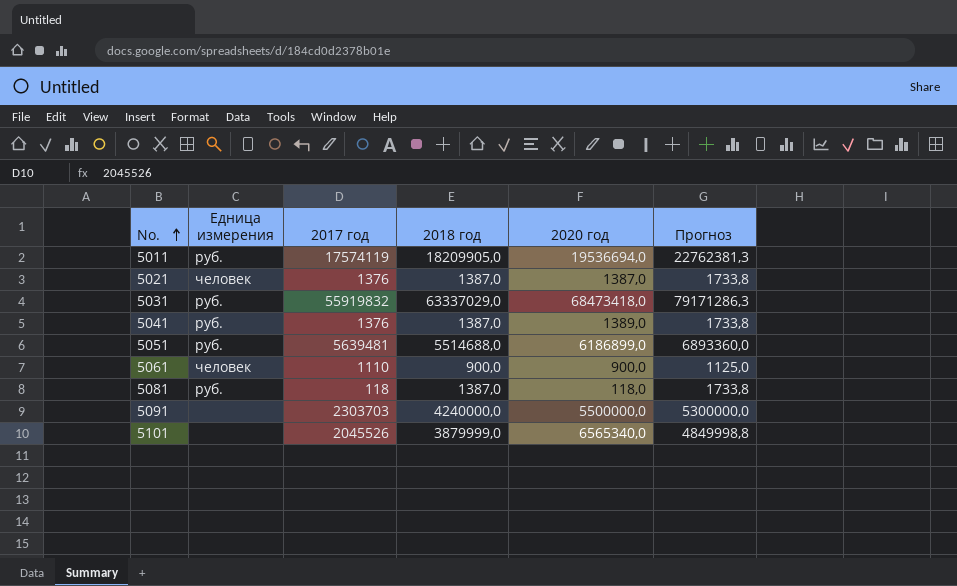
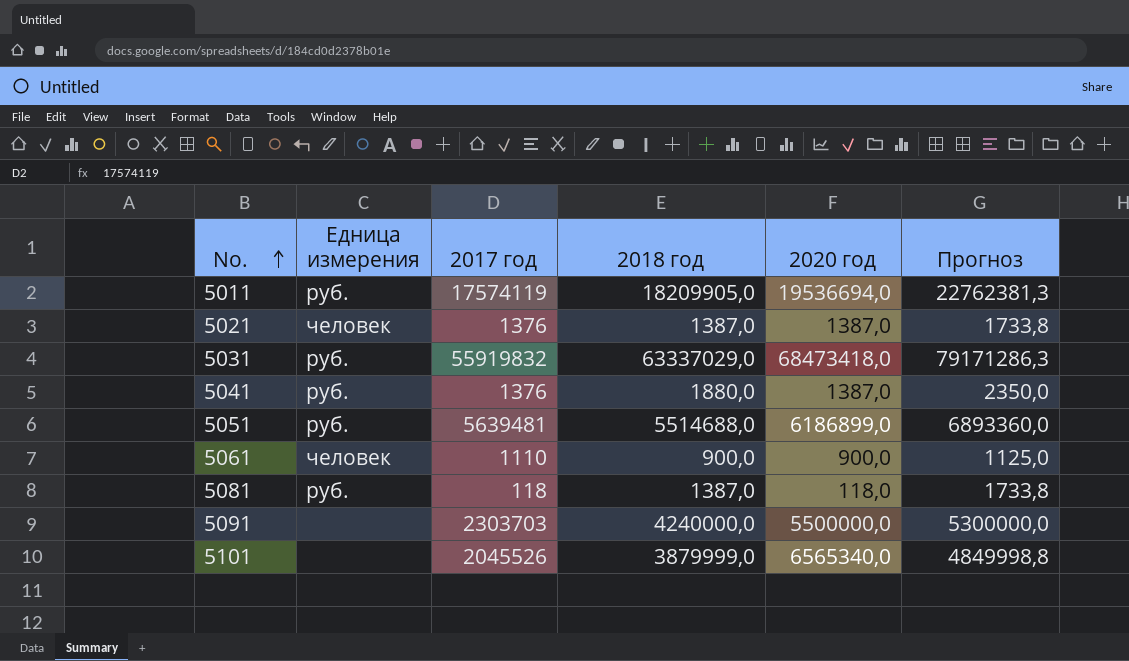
5041 | 2018 год: 1387,0 -> 1880,0
5041 | 2020 год: 1389,0 -> 1387,0
5041 | Прогноз: 1733,8 -> 2350,0

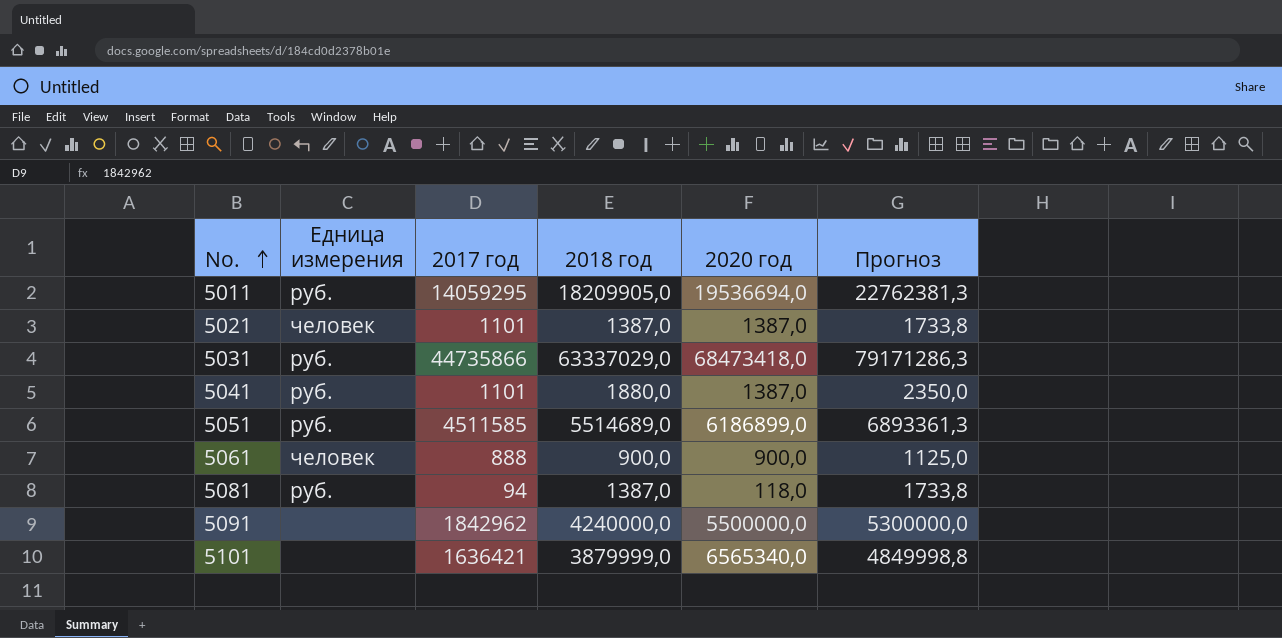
5011 | 2017 год: 17574119 -> 14059295
5021 | 2017 год: 1376 -> 1101
5031 | 2017 год: 55919832 -> 44735866
5041 | 2017 год: 1376 -> 1101
5051 | 2017 год: 5639481 -> 4511585
5051 | 2018 год: 5514688,0 -> 5514689,0
5051 | Прогноз: 6893360,0 -> 6893361,3
5061 | 2017 год: 1110 -> 888
5081 | 2017 год: 118 -> 94
5091 | 2017 год: 2303703 -> 1842962
5101 | 2017 год: 2045526 -> 1636421

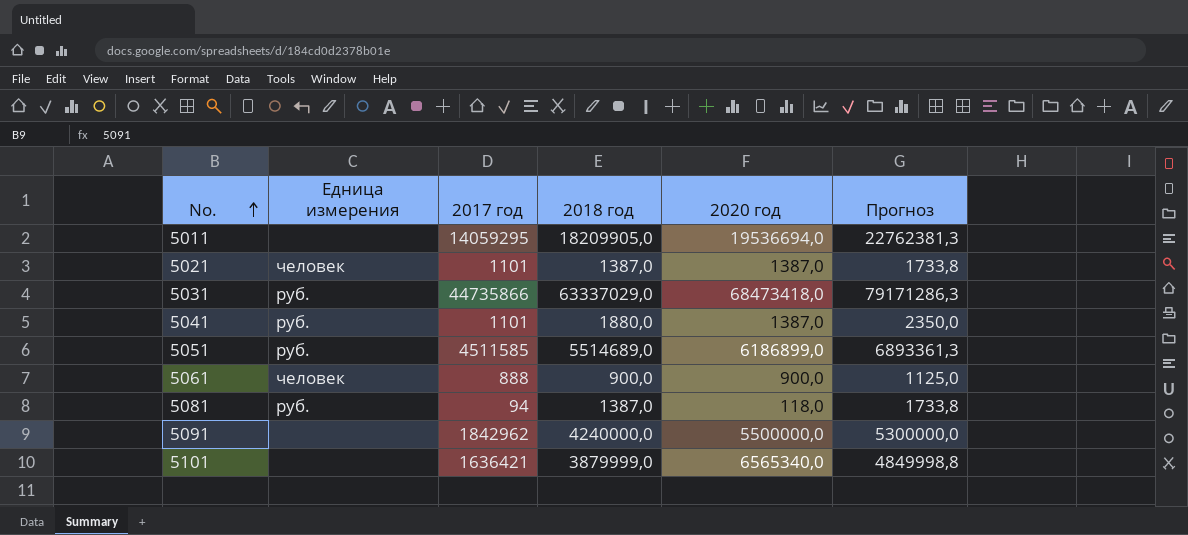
5011 | Едница измерения: руб. -> none

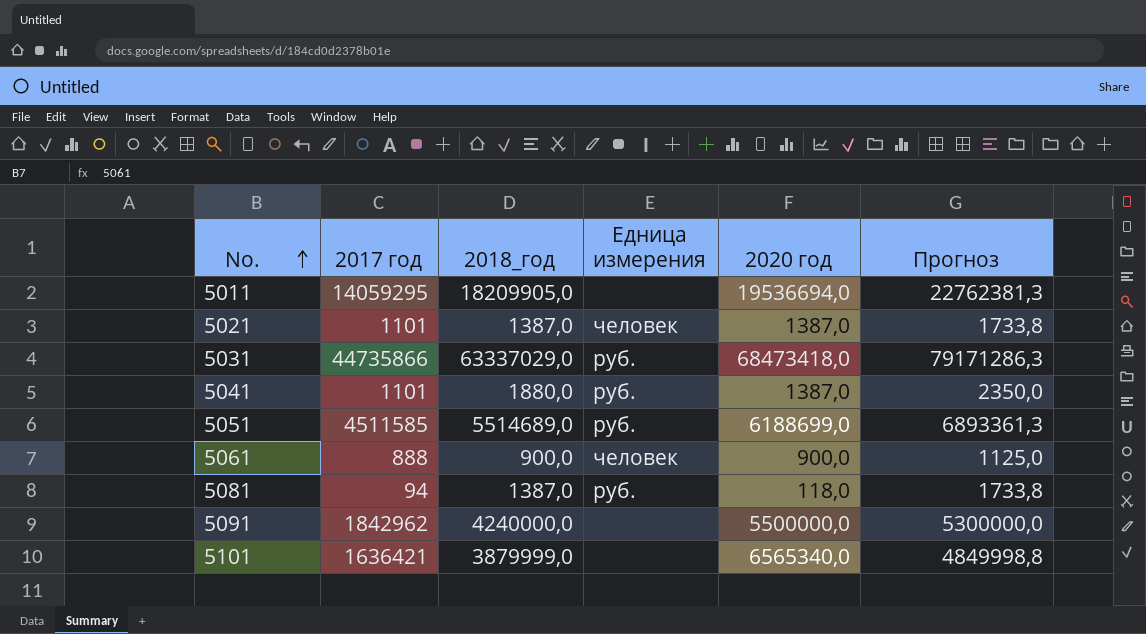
column name: 2018 год -> 2018_год
column Едница измерения | position: 2 -> 4
5051 | 2020 год: 6186899,0 -> 6188699,0

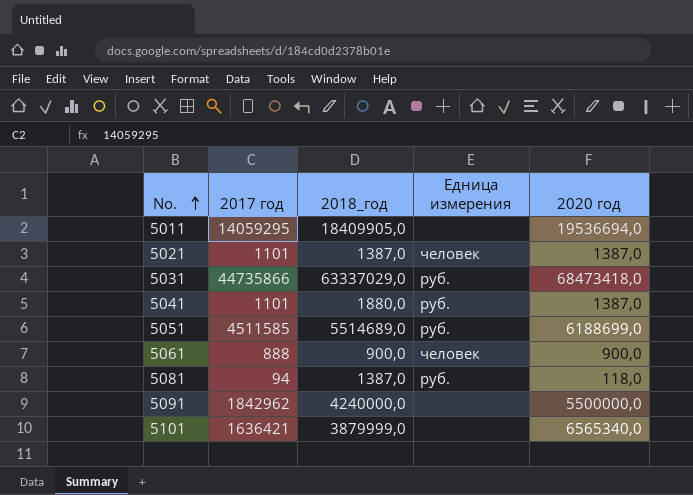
column Прогноз | formula: [2018_год] * 1,25 -> none
5011 | 2018_год: 18209905,0 -> 18409905,0

